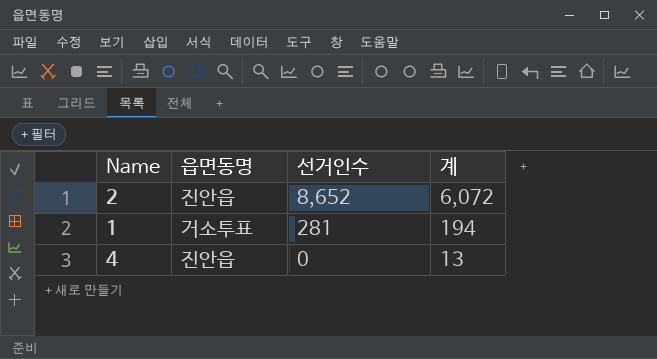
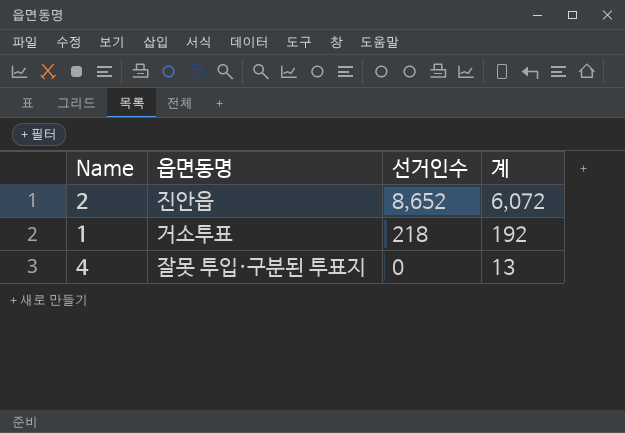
1 | 선거인수: 281 -> 218
1 | 계: 194 -> 192
4 | 읍면동명: 진안읍 -> 잘못 투입·구분된 투표지

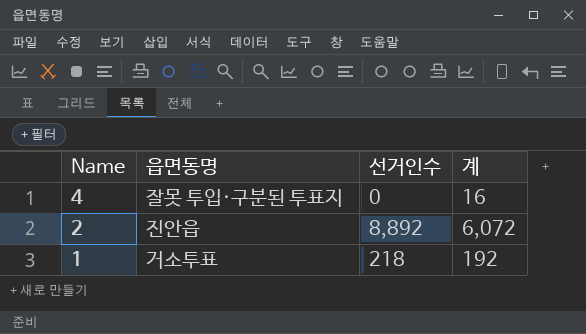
row order: 선거인수 descending -> Name descending
4 | 계: 13 -> 16
2 | 선거인수: 8,652 -> 8,892

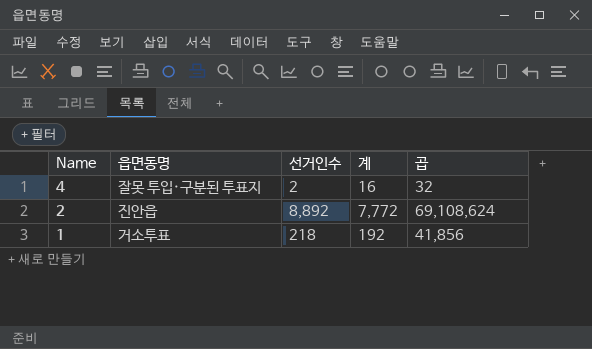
column 곱 | formula: none -> [선거인수] * [계]
4 | 선거인수: 0 -> 2
2 | 계: 6,072 -> 7,772

